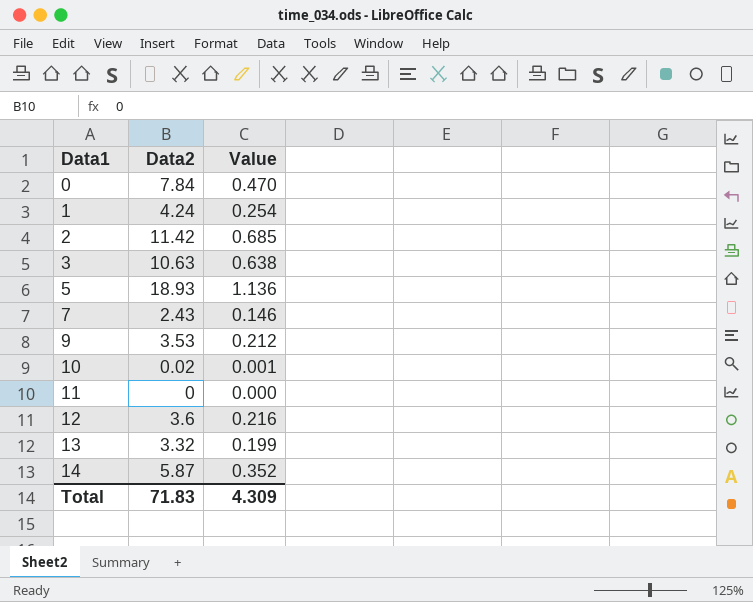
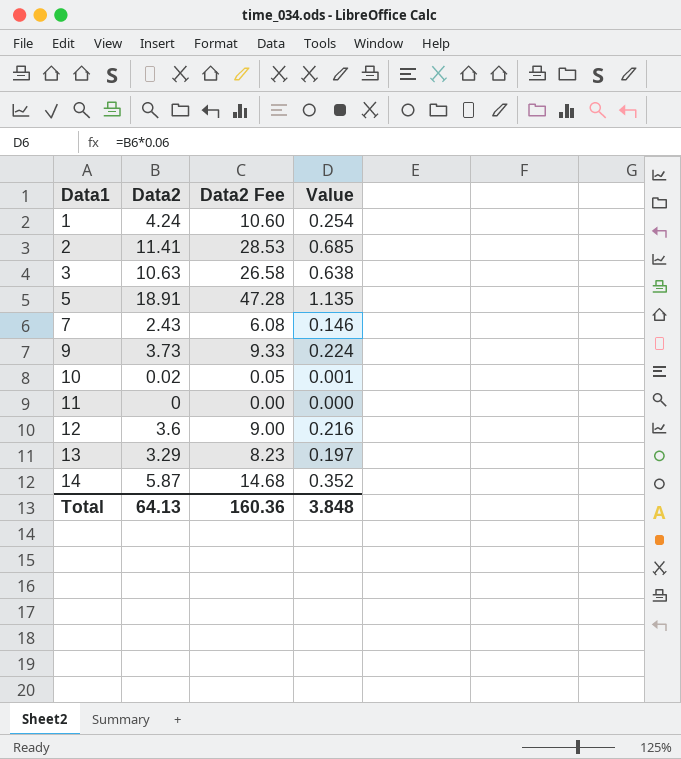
column Data2 Fee | formula: none -> [Data2] * 2.5
row 0: 7.84 | 0.470 -> none
2 | Data2: 11.42 -> 11.41
5 | Data2: 18.93 -> 18.91
5 | Value: 1.136 -> 1.135
9 | Data2: 3.53 -> 3.73
9 | Value: 0.212 -> 0.224
13 | Data2: 3.32 -> 3.29
13 | Value: 0.199 -> 0.197
Total | Data2: 71.83 -> 64.13
Total | Value: 4.309 -> 3.848

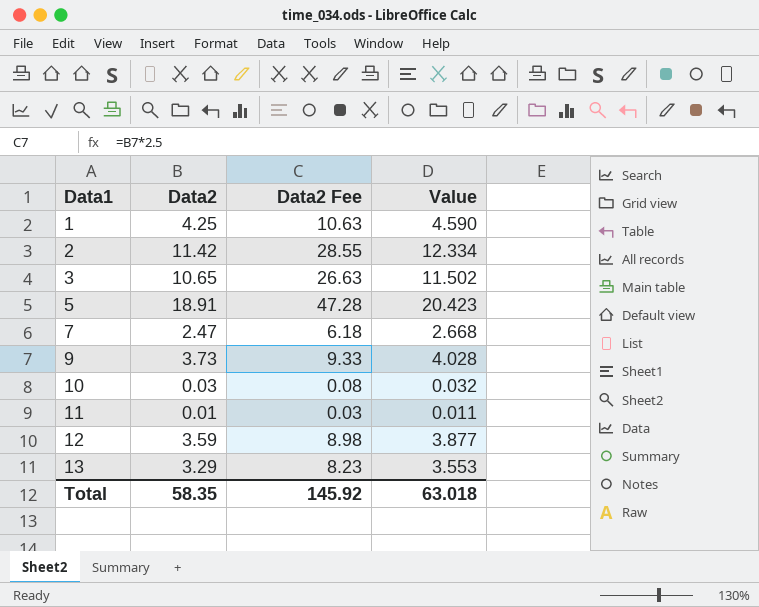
column Value | formula: [Data2] * 0.06 -> [Data2] * 1.08
row 14: 5.87 | 14.68 | 0.352 -> none
1 | Data2: 4.24 -> 4.25
1 | Data2 Fee: 10.60 -> 10.63
2 | Data2: 11.41 -> 11.42
2 | Data2 Fee: 28.53 -> 28.55
3 | Data2: 10.63 -> 10.65
3 | Data2 Fee: 26.58 -> 26.63
7 | Data2: 2.43 -> 2.47
7 | Data2 Fee: 6.08 -> 6.18
10 | Data2: 0.02 -> 0.03
10 | Data2 Fee: 0.05 -> 0.08
11 | Data2: 0 -> 0.01
11 | Data2 Fee: 0.00 -> 0.03
12 | Data2: 3.6 -> 3.59
12 | Data2 Fee: 9.00 -> 8.98
Total | Data2: 64.13 -> 58.35
Total | Data2 Fee: 160.36 -> 145.92
Total | Value: 3.848 -> 63.018

